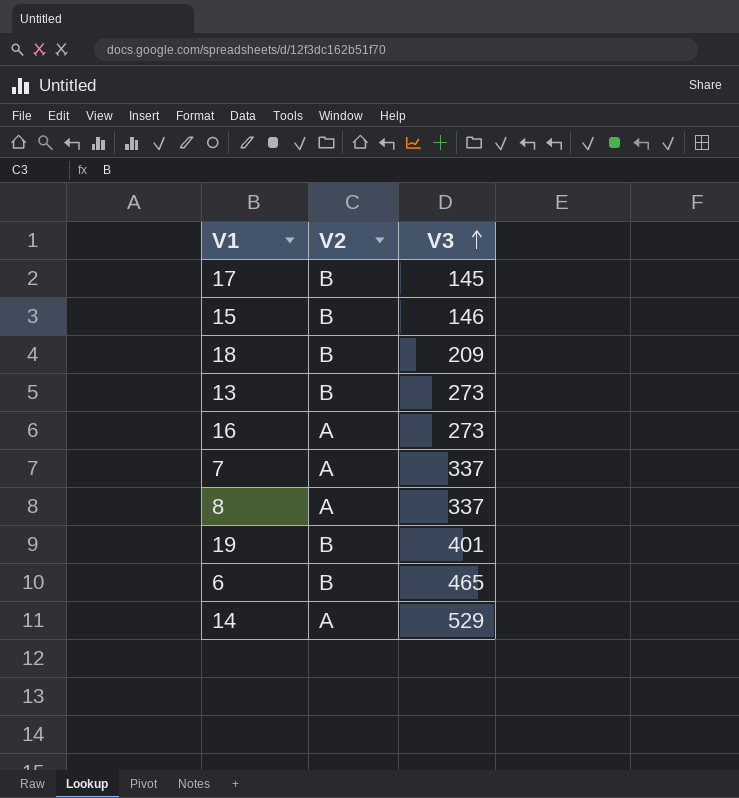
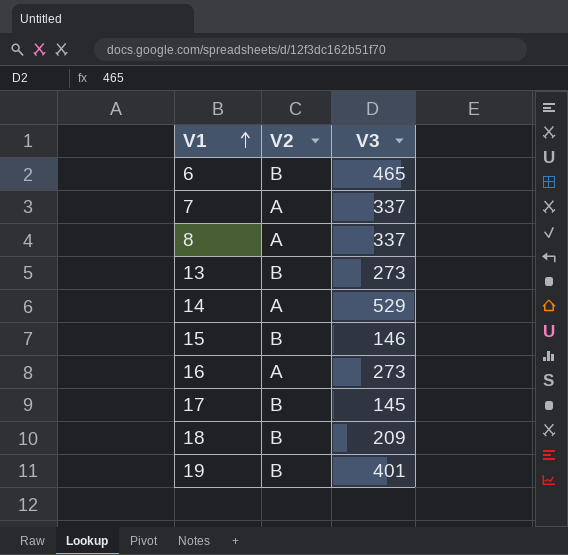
row order: V3 ascending -> V1 ascending

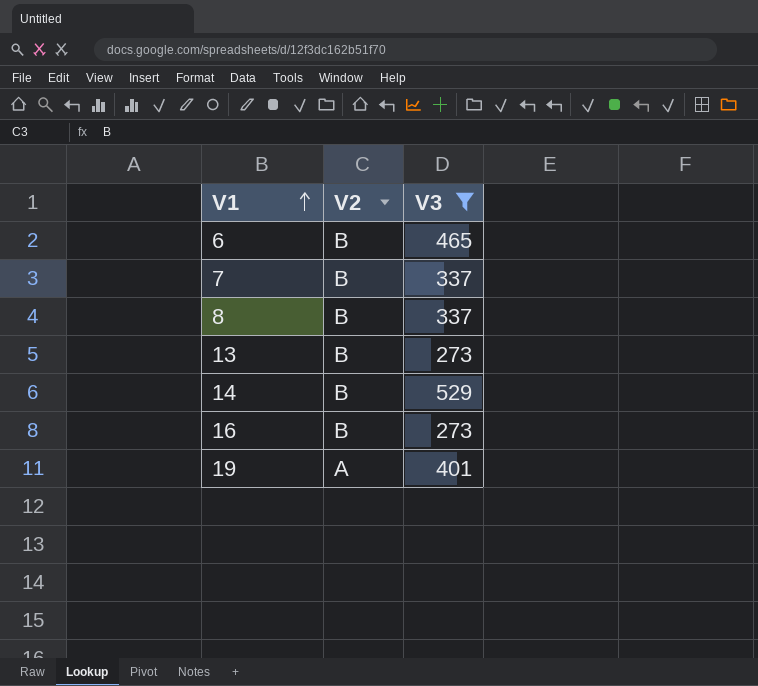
filter: none -> V3 >= 273
7 | V2: A -> B
8 | V2: A -> B
14 | V2: A -> B
16 | V2: A -> B
19 | V2: B -> A

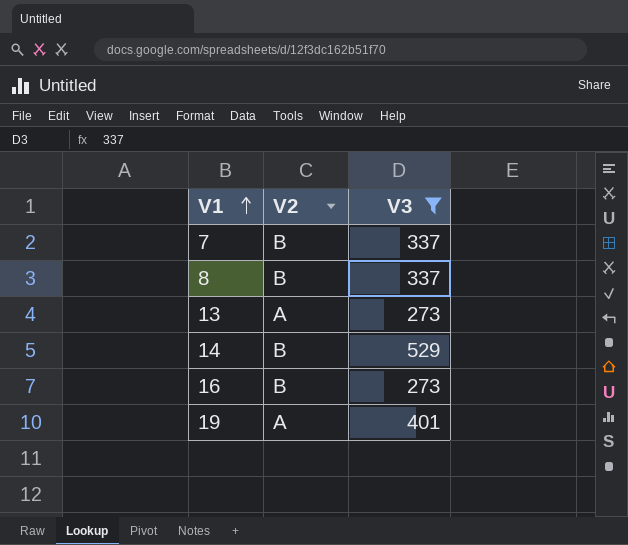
row 6: B | 465 -> none
13 | V2: B -> A

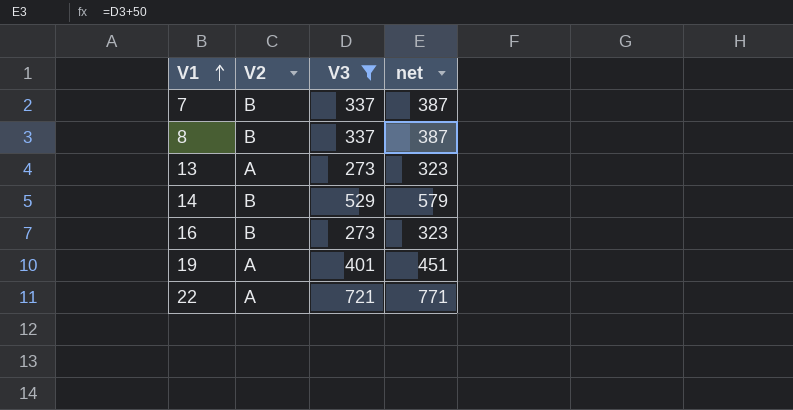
column net | formula: none -> [V3] + 50
row 22: none -> A | 721 | 771

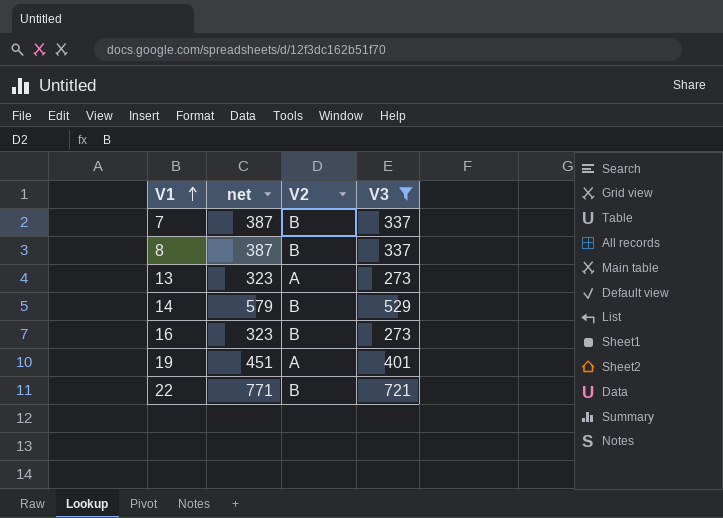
column net | position: 4 -> 2
22 | V2: A -> B

